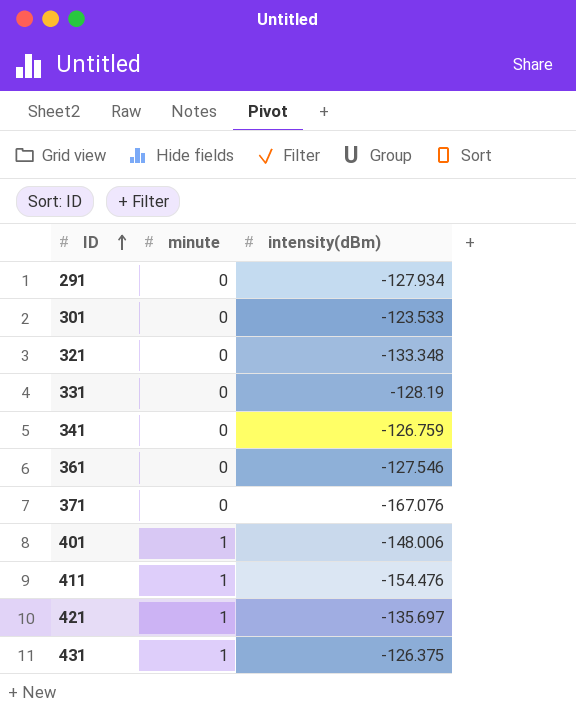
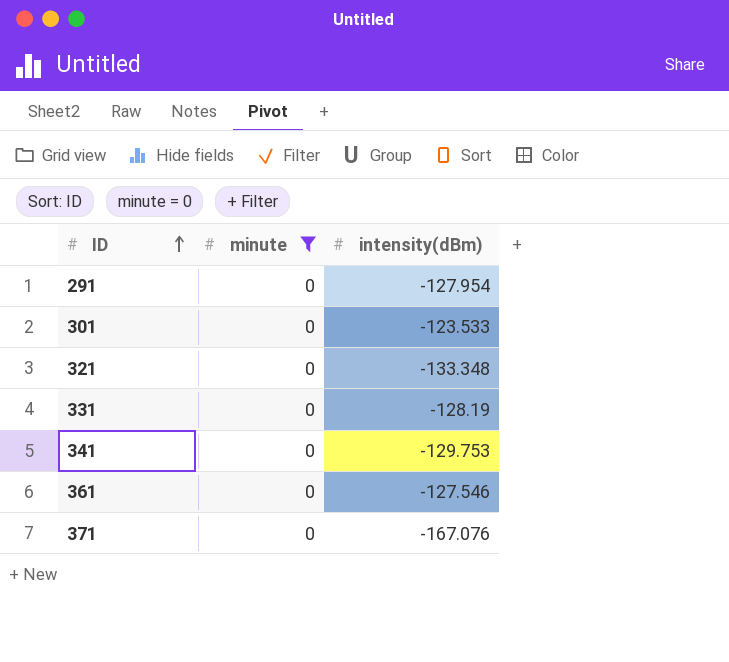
filter: none -> minute = 0
291 | intensity(dBm): -127.934 -> -127.954
341 | intensity(dBm): -126.759 -> -129.753

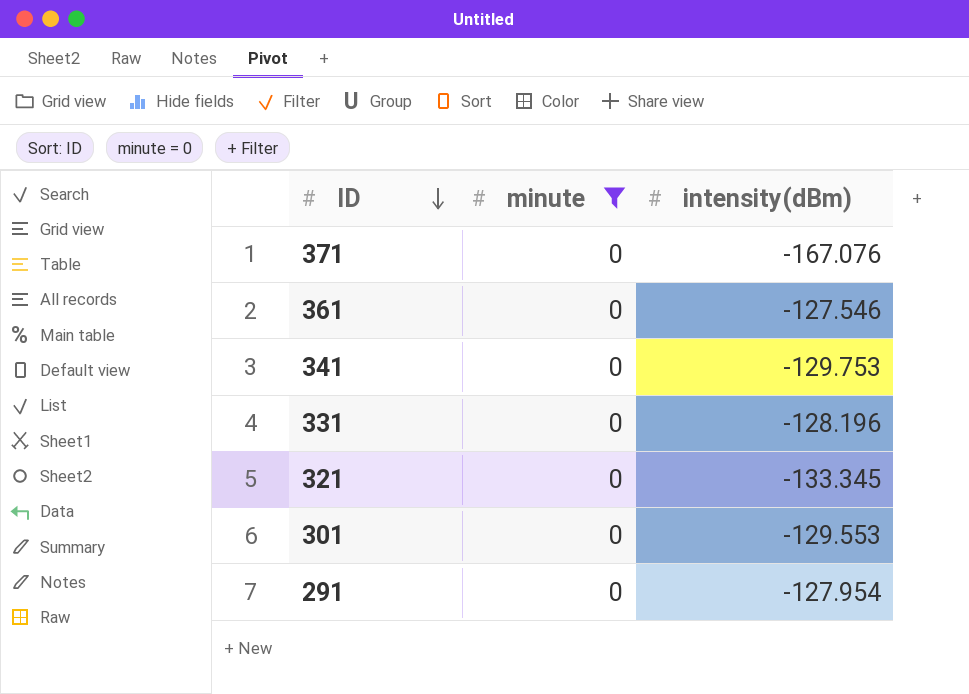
row order: ID ascending -> ID descending
331 | intensity(dBm): -128.19 -> -128.196
321 | intensity(dBm): -133.348 -> -133.345
301 | intensity(dBm): -123.533 -> -129.553

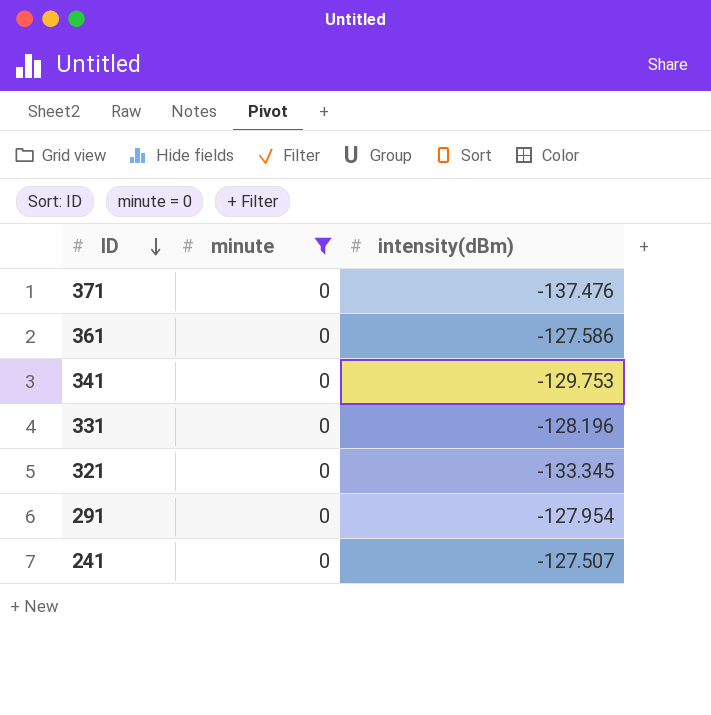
row 301: 0 | -129.553 -> none
371 | intensity(dBm): -167.076 -> -137.476
361 | intensity(dBm): -127.546 -> -127.586
row 241: none -> 0 | -127.507

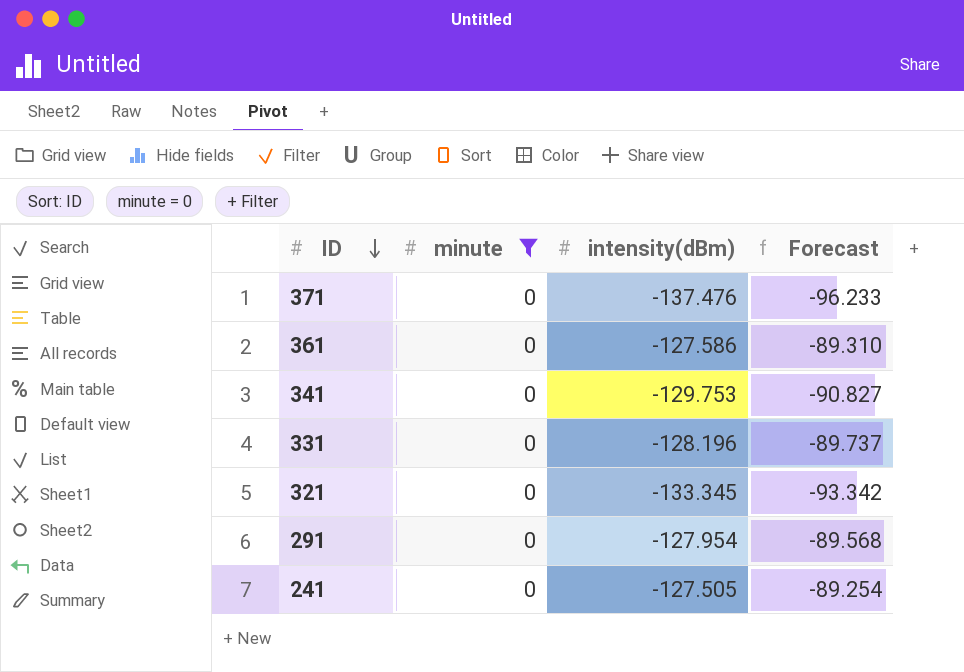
column Forecast | formula: none -> [intensity(dBm)] * 0.7
241 | intensity(dBm): -127.507 -> -127.505

